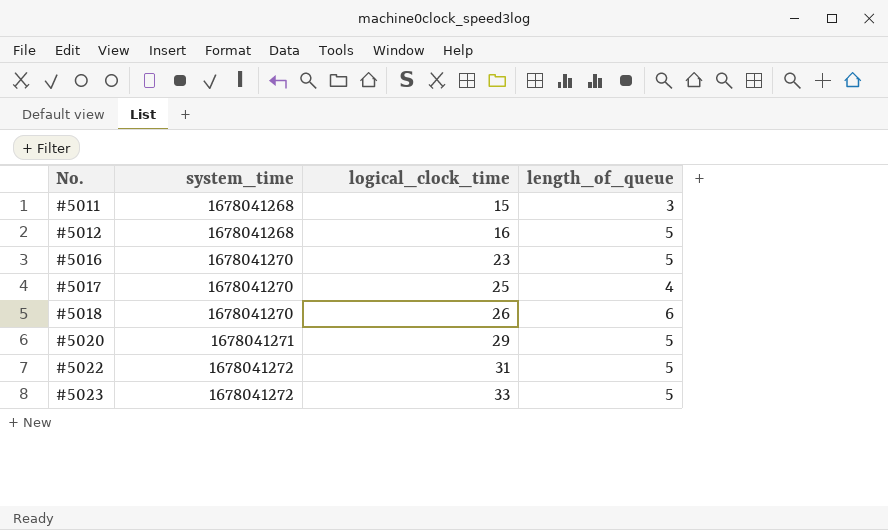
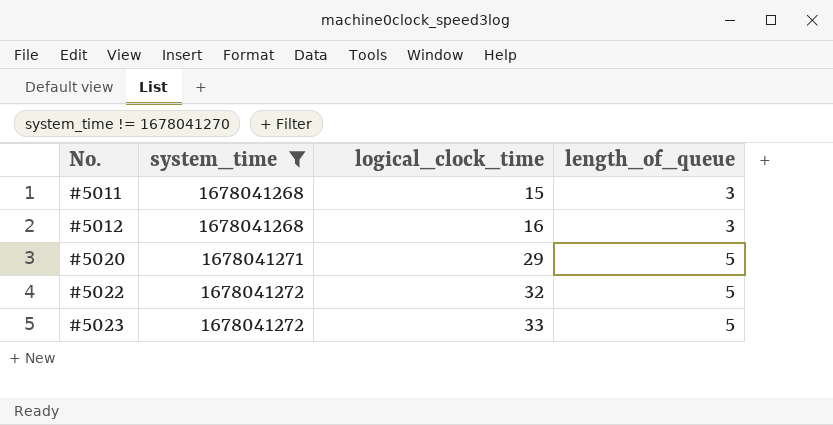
filter: none -> system_time != 1678041270
#5012 | length_of_queue: 5 -> 3
#5022 | logical_clock_time: 31 -> 32

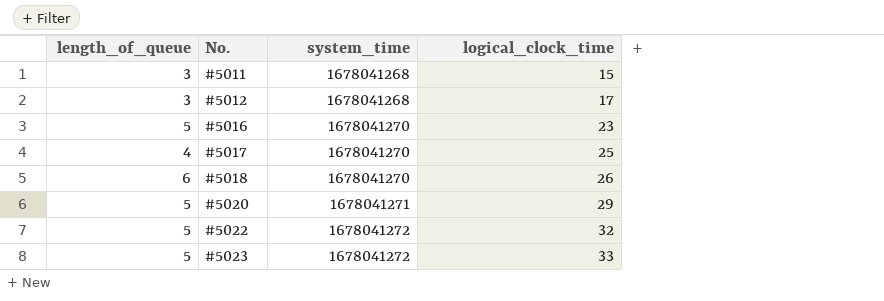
filter: system_time != 1678041270 -> none
column length_of_queue | position: 4 -> 1
#5012 | logical_clock_time: 16 -> 17

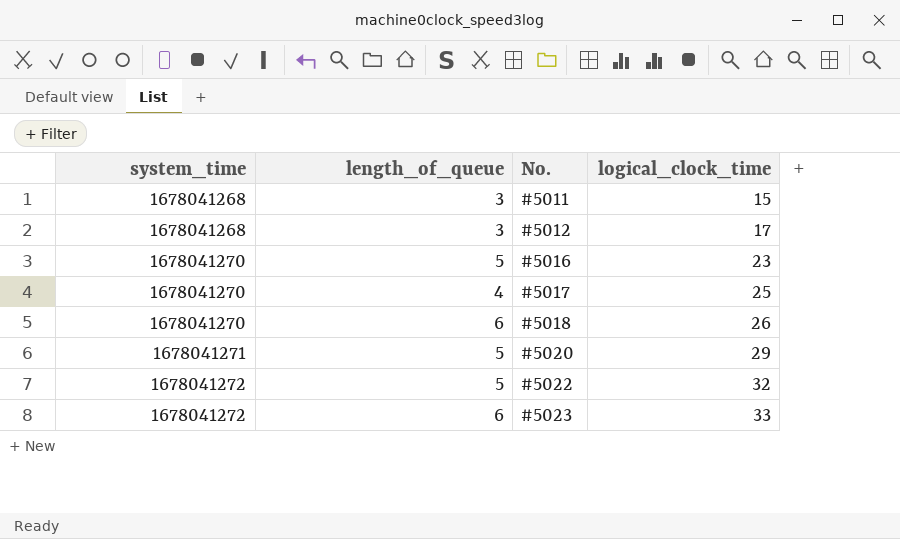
column system_time | position: 3 -> 1
#5023 | length_of_queue: 5 -> 6

